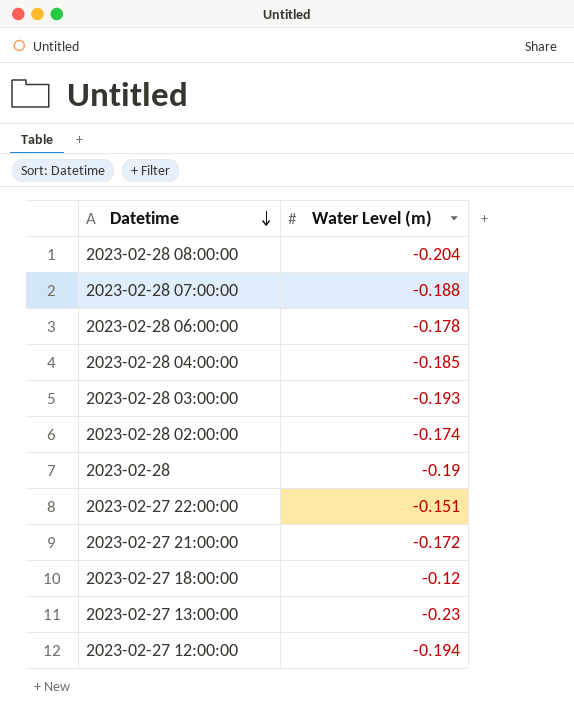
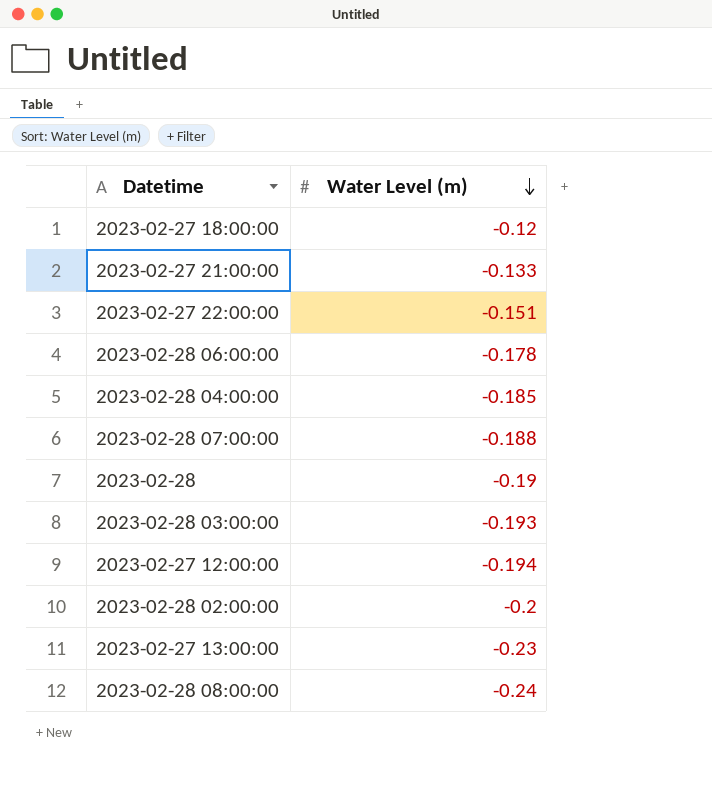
row order: Datetime descending -> Water Level (m) descending
2023-02-27 21:00:00 | Water Level (m): -0.172 -> -0.133
2023-02-28 02:00:00 | Water Level (m): -0.174 -> -0.2
2023-02-28 08:00:00 | Water Level (m): -0.204 -> -0.24

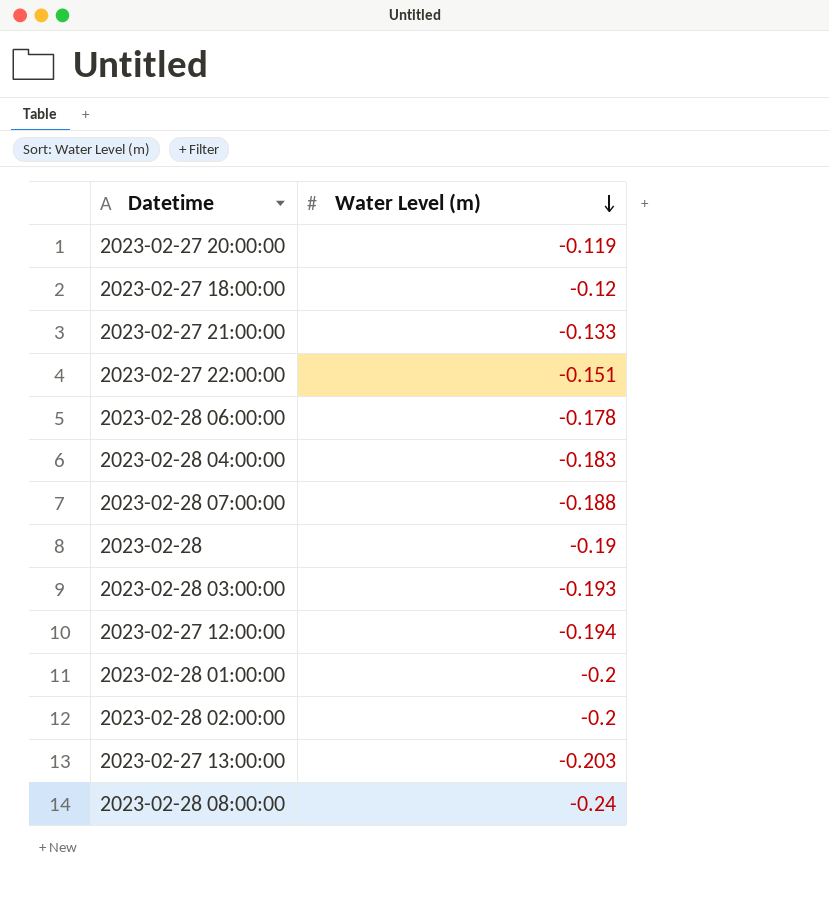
row 2023-02-27 20:00:00: none -> -0.119
2023-02-28 04:00:00 | Water Level (m): -0.185 -> -0.183
row 2023-02-28 01:00:00: none -> -0.2
2023-02-27 13:00:00 | Water Level (m): -0.23 -> -0.203

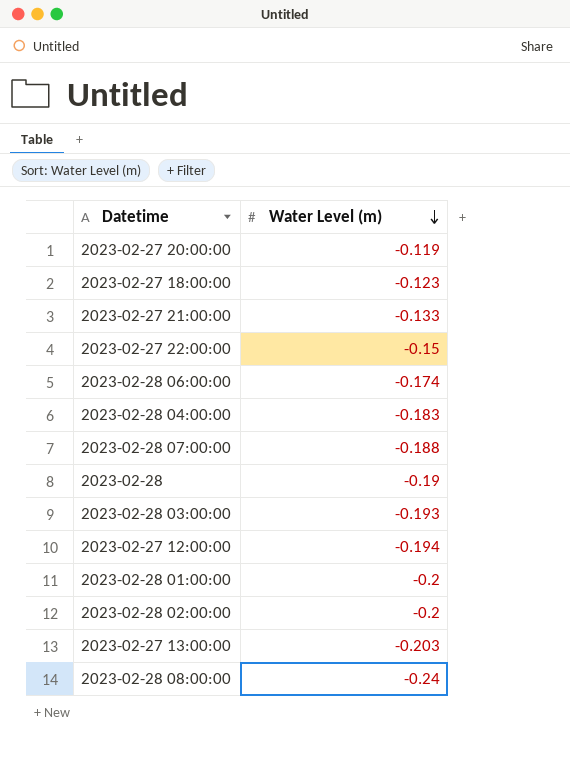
2023-02-27 18:00:00 | Water Level (m): -0.12 -> -0.123
2023-02-27 22:00:00 | Water Level (m): -0.151 -> -0.15
2023-02-28 06:00:00 | Water Level (m): -0.178 -> -0.174

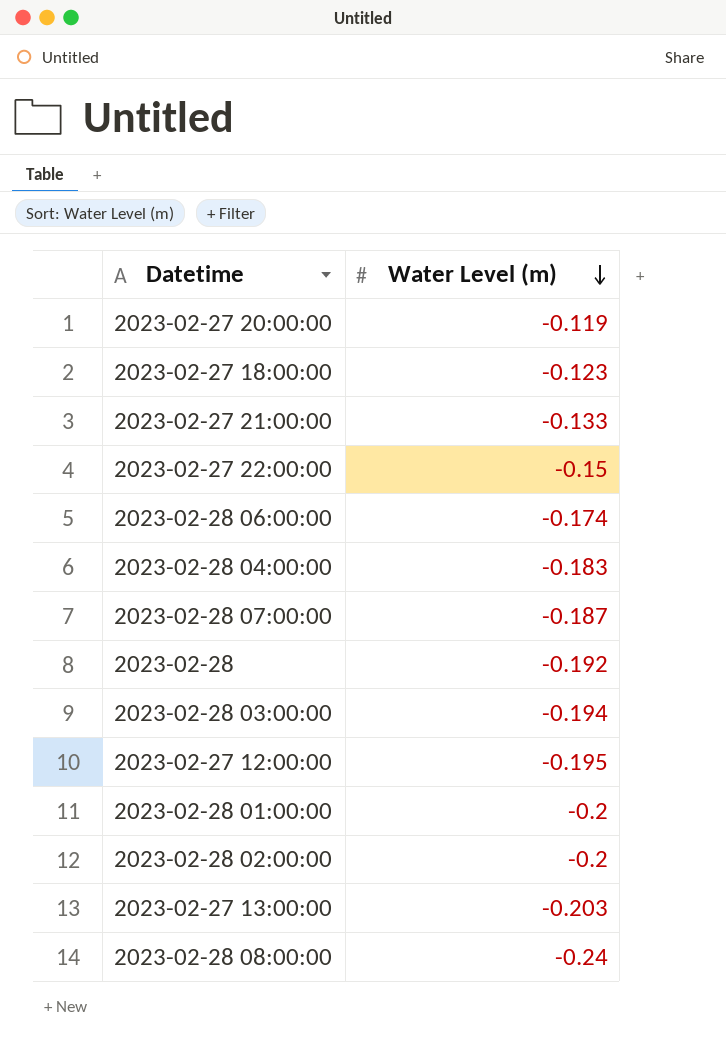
2023-02-28 07:00:00 | Water Level (m): -0.188 -> -0.187
2023-02-28 | Water Level (m): -0.19 -> -0.192
2023-02-28 03:00:00 | Water Level (m): -0.193 -> -0.194
2023-02-27 12:00:00 | Water Level (m): -0.194 -> -0.195

